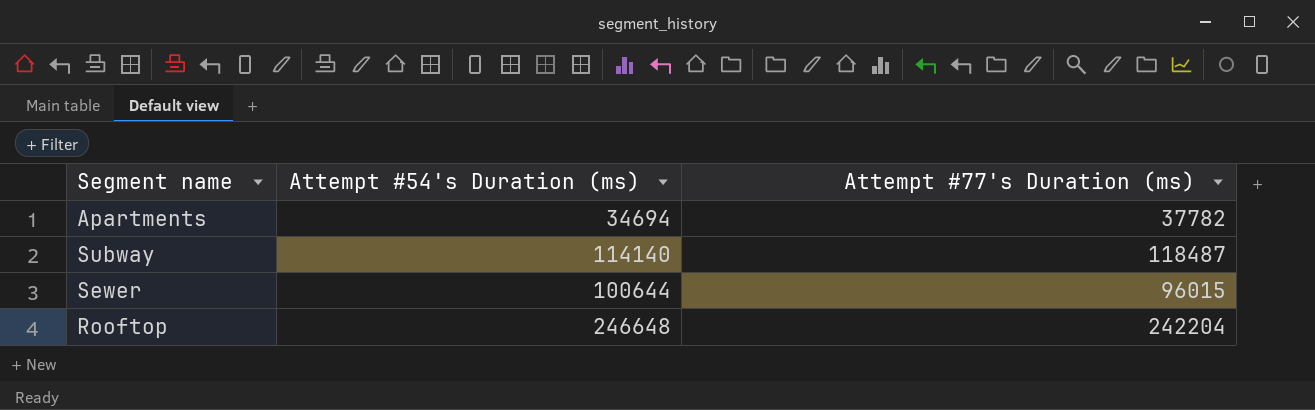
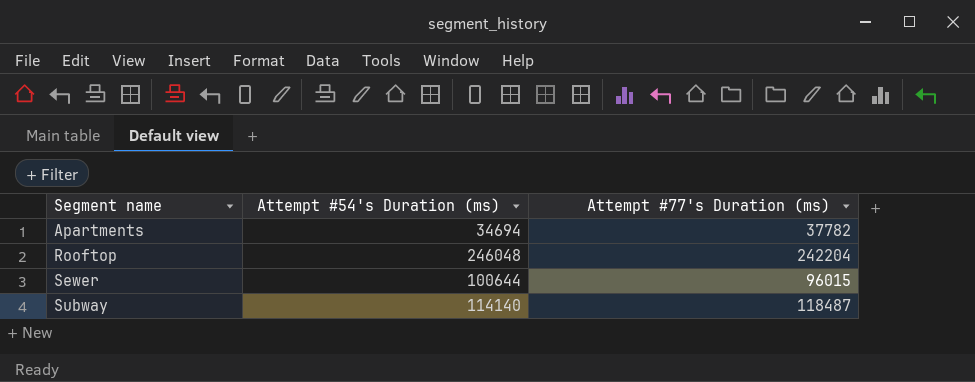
row order: none -> Segment name ascending
Rooftop | Attempt #54's Duration (ms): 246648 -> 246048

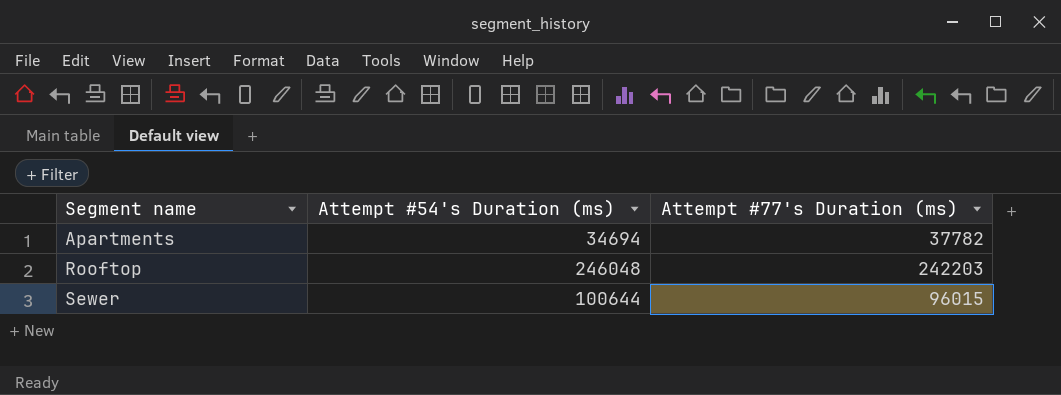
row Subway: 114140 | 118487 -> none
Rooftop | Attempt #77's Duration (ms): 242204 -> 242203

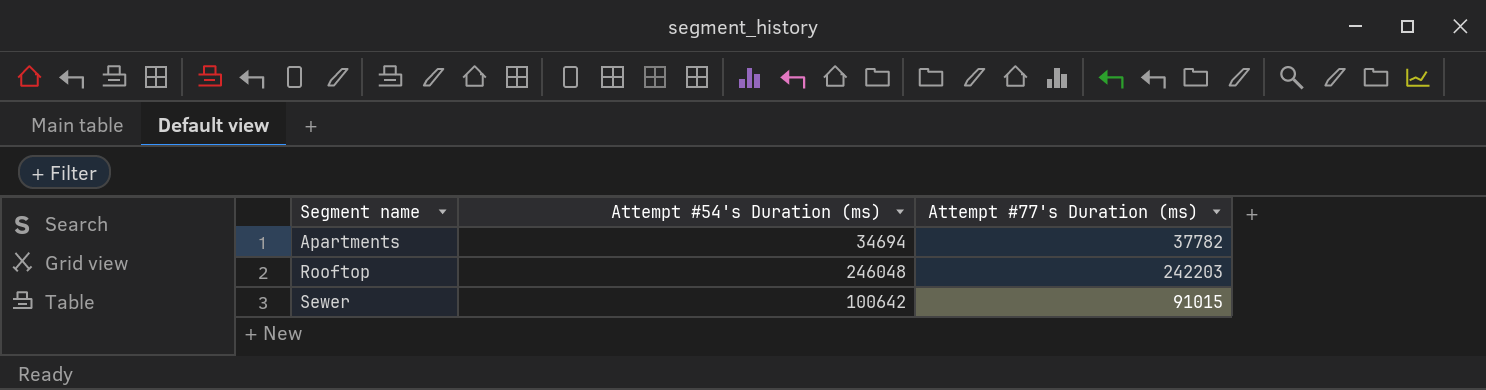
Sewer | Attempt #54's Duration (ms): 100644 -> 100642
Sewer | Attempt #77's Duration (ms): 96015 -> 91015

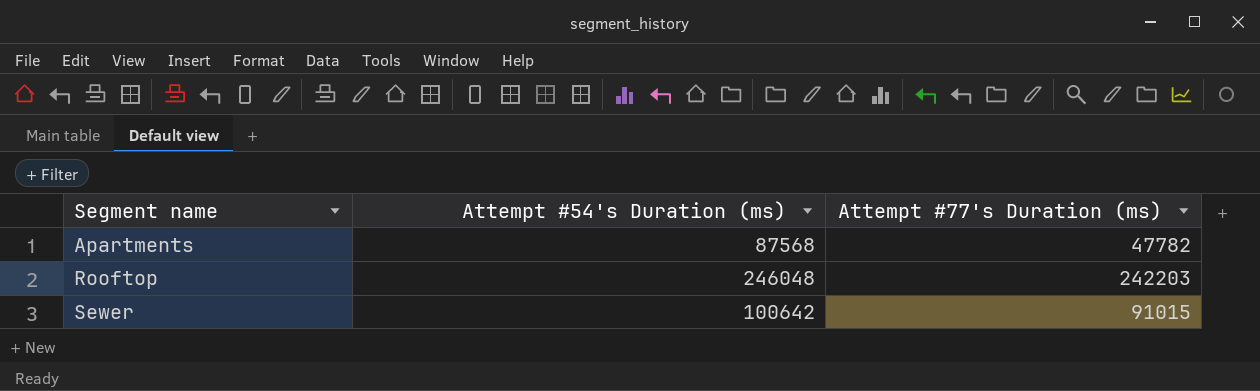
Apartments | Attempt #54's Duration (ms): 34694 -> 87568
Apartments | Attempt #77's Duration (ms): 37782 -> 47782

